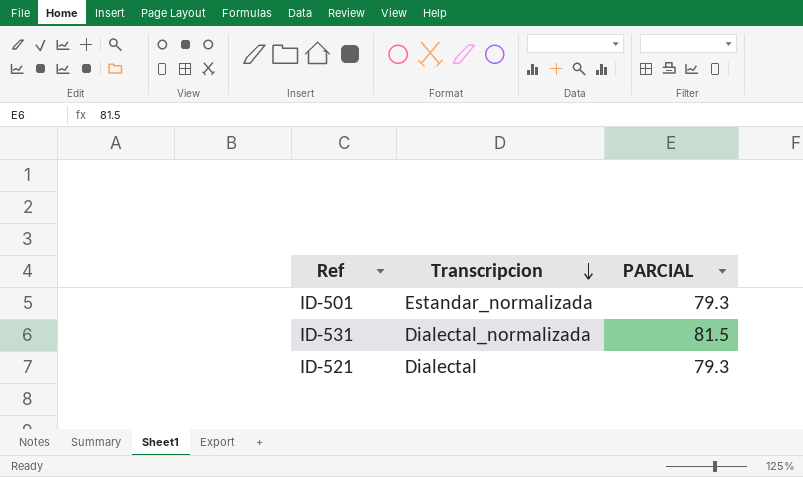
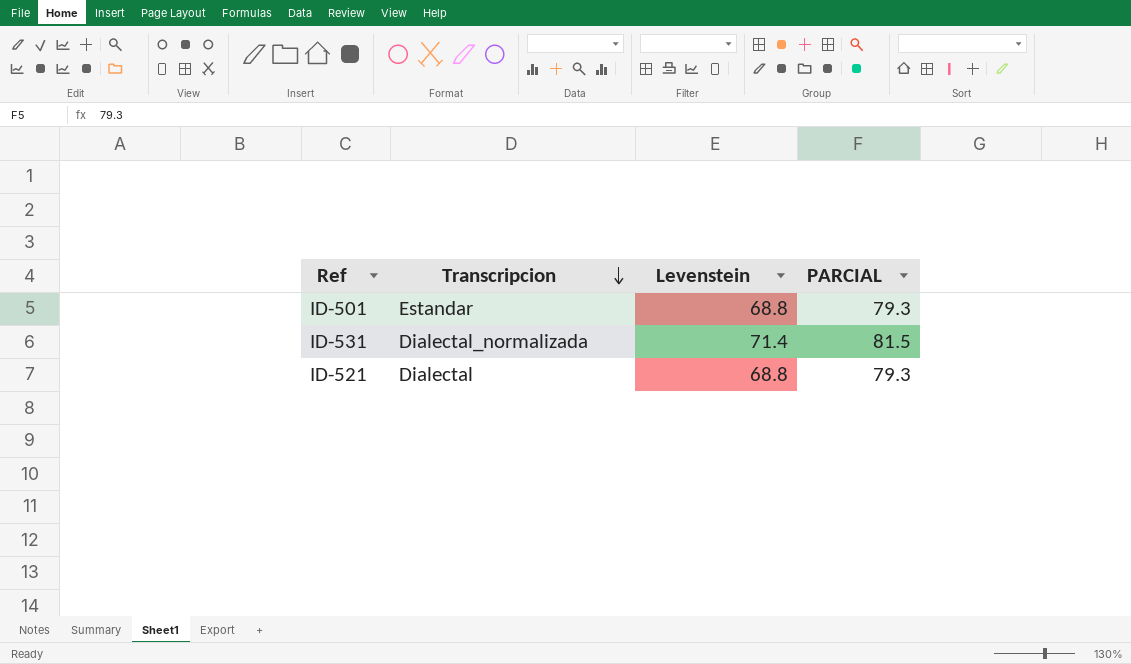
column Levenstein | position: none -> 3
ID-501 | Transcripcion: Estandar_normalizada -> Estandar

